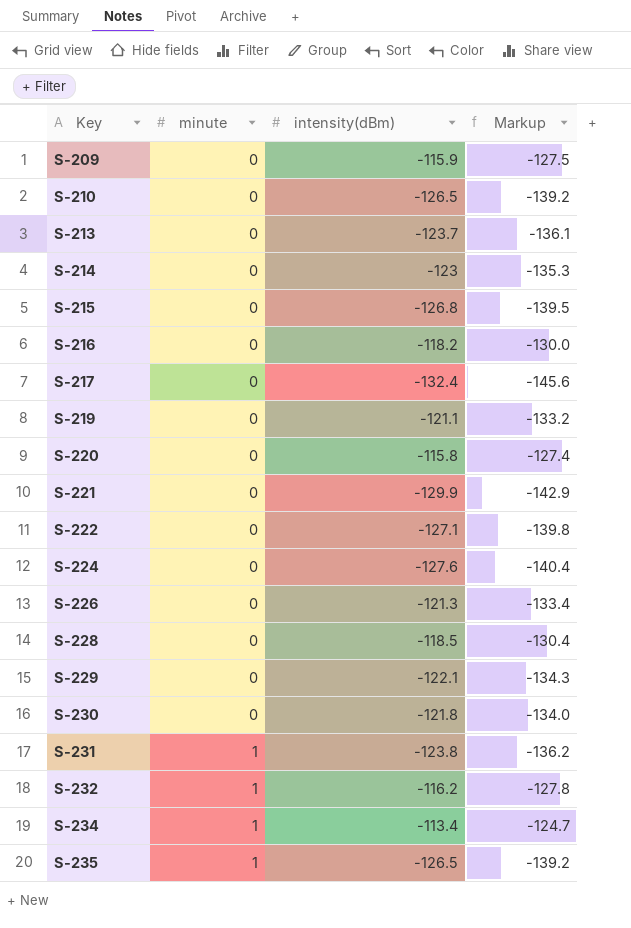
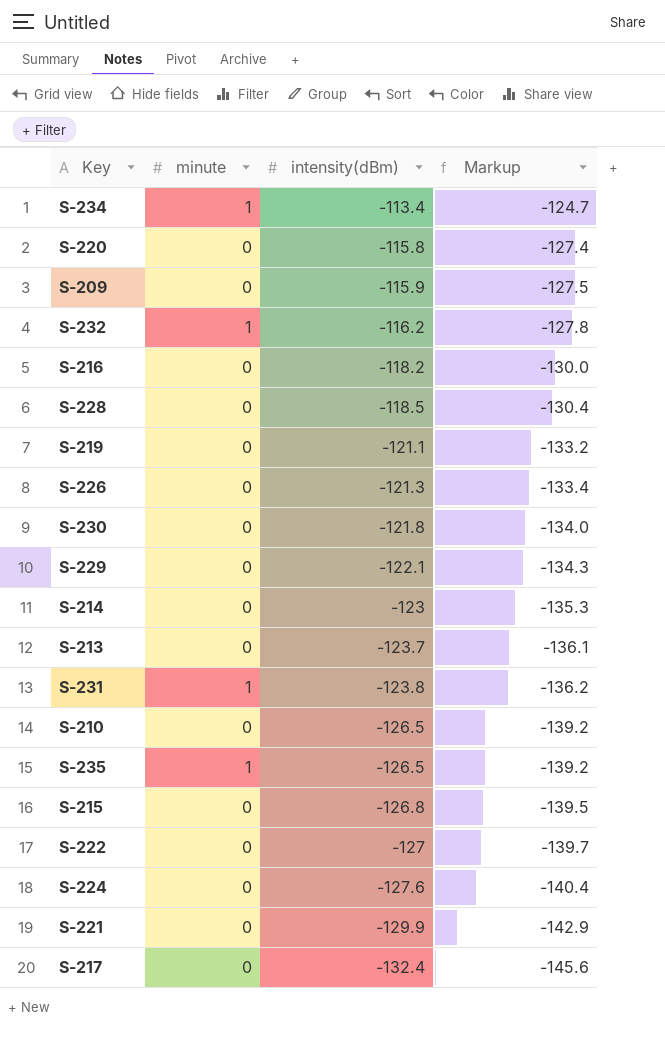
row order: Key ascending -> intensity(dBm) descending
S-222 | intensity(dBm): -127.1 -> -127
S-222 | Markup: -139.8 -> -139.7

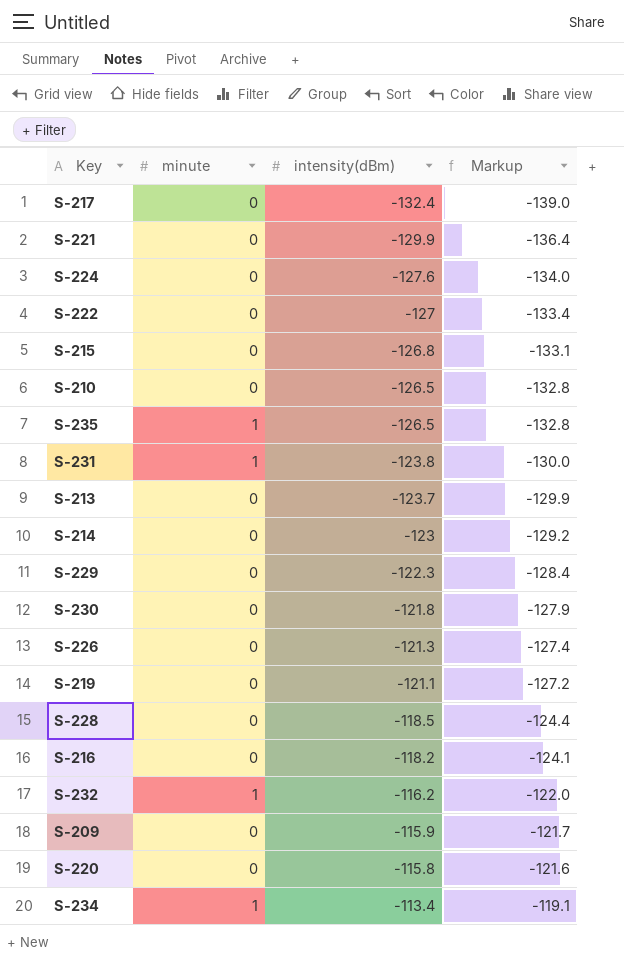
row order: intensity(dBm) descending -> intensity(dBm) ascending
column Markup | formula: [intensity(dBm)] * 1.1 -> [intensity(dBm)] * 1.05
S-229 | intensity(dBm): -122.1 -> -122.3

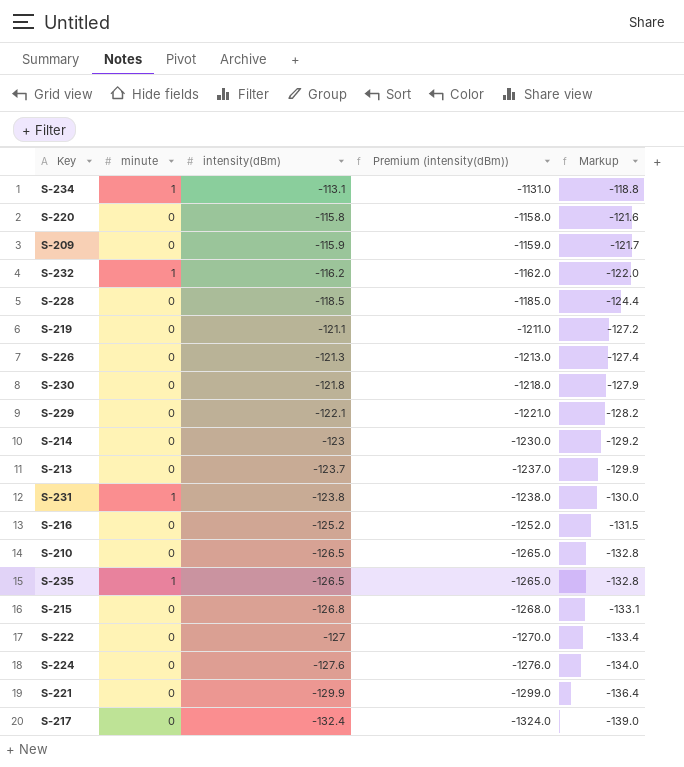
row order: intensity(dBm) ascending -> intensity(dBm) descending
column Premium (intensity(dBm)) | formula: none -> [intensity(dBm)] * 10
S-234 | intensity(dBm): -113.4 -> -113.1
S-234 | Markup: -119.1 -> -118.8
S-229 | intensity(dBm): -122.3 -> -122.1
S-229 | Markup: -128.4 -> -128.2
S-216 | intensity(dBm): -118.2 -> -125.2
S-216 | Markup: -124.1 -> -131.5

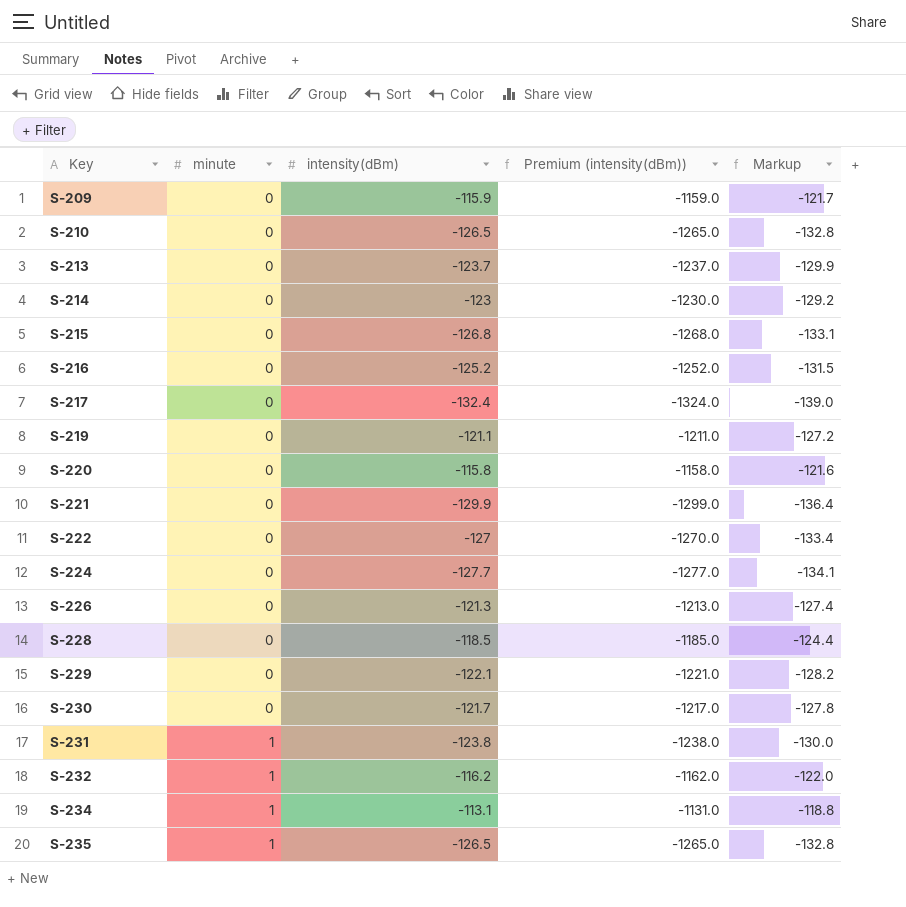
row order: intensity(dBm) descending -> Key ascending
S-224 | intensity(dBm): -127.6 -> -127.7
S-224 | Premium (intensity(dBm)): -1276.0 -> -1277.0
S-224 | Markup: -134.0 -> -134.1
S-230 | intensity(dBm): -121.8 -> -121.7
S-230 | Premium (intensity(dBm)): -1218.0 -> -1217.0
S-230 | Markup: -127.9 -> -127.8

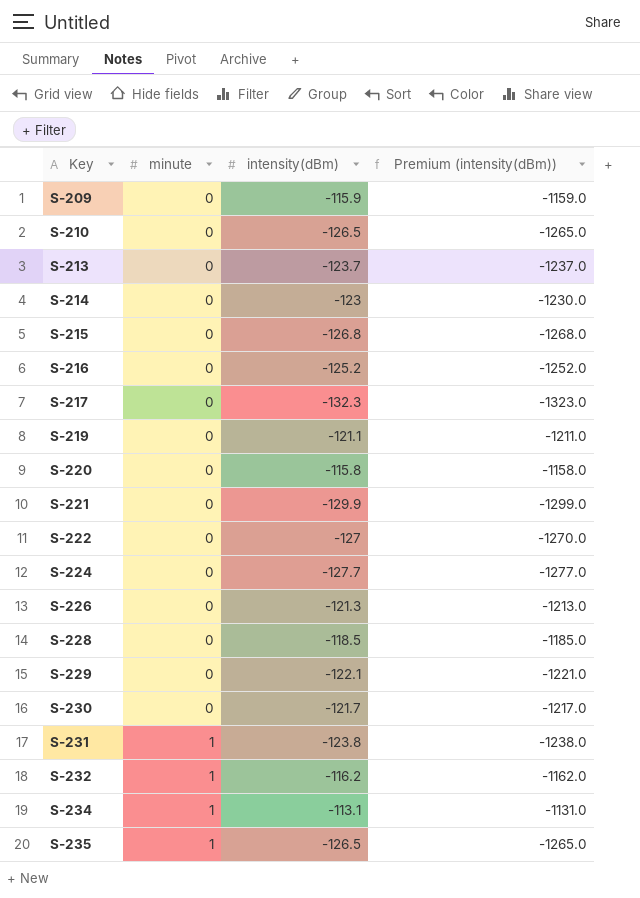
column Markup | formula: [intensity(dBm)] * 1.05 -> none
S-217 | intensity(dBm): -132.4 -> -132.3
S-217 | Premium (intensity(dBm)): -1324.0 -> -1323.0

